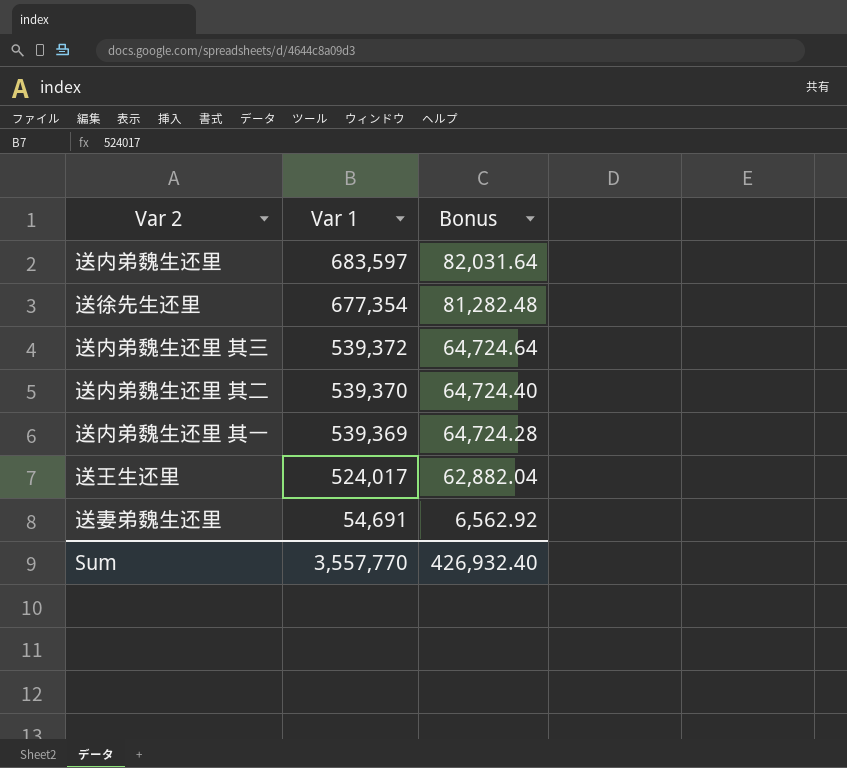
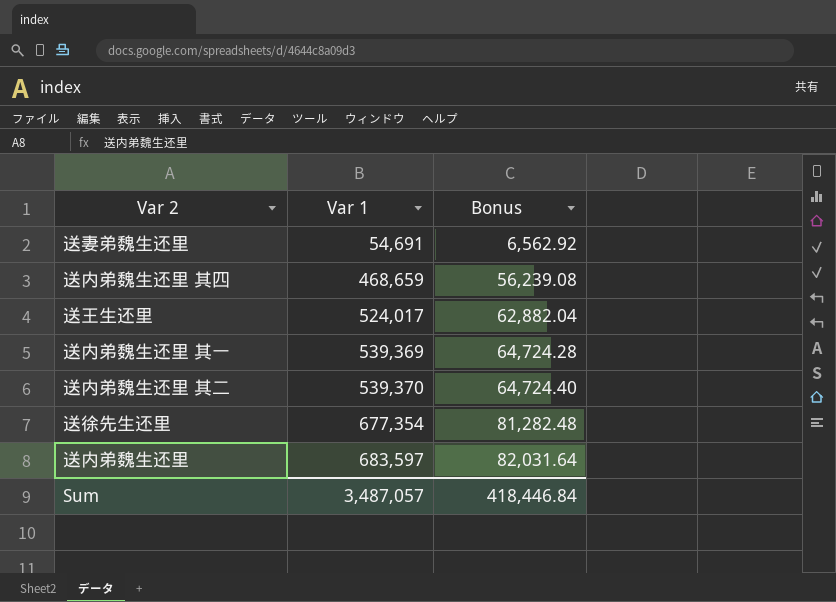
row order: Var 1 descending -> Var 1 ascending
row 送内弟魏生还里 其三: 539,372 | 64,724.64 -> none
row 送内弟魏生还里 其四: none -> 468,659 | 56,239.08
Sum | Var 1: 3,557,770 -> 3,487,057
Sum | Bonus: 426,932.40 -> 418,446.84

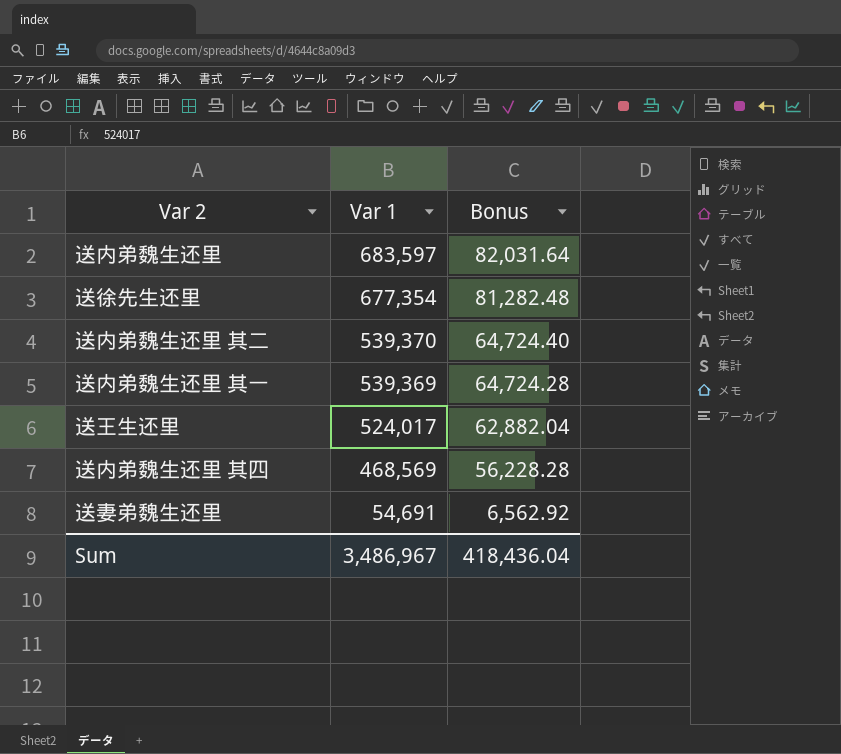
row order: Var 1 ascending -> Var 1 descending
送内弟魏生还里 其四 | Var 1: 468,659 -> 468,569
送内弟魏生还里 其四 | Bonus: 56,239.08 -> 56,228.28
Sum | Var 1: 3,487,057 -> 3,486,967
Sum | Bonus: 418,446.84 -> 418,436.04

